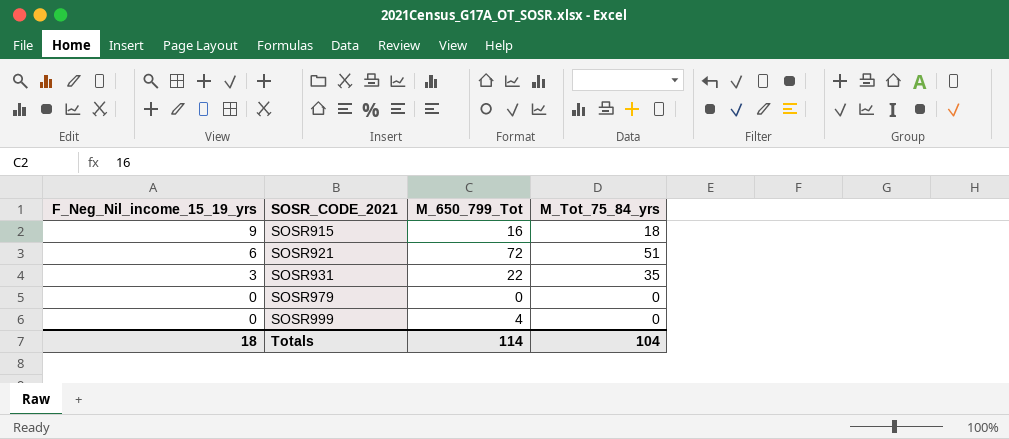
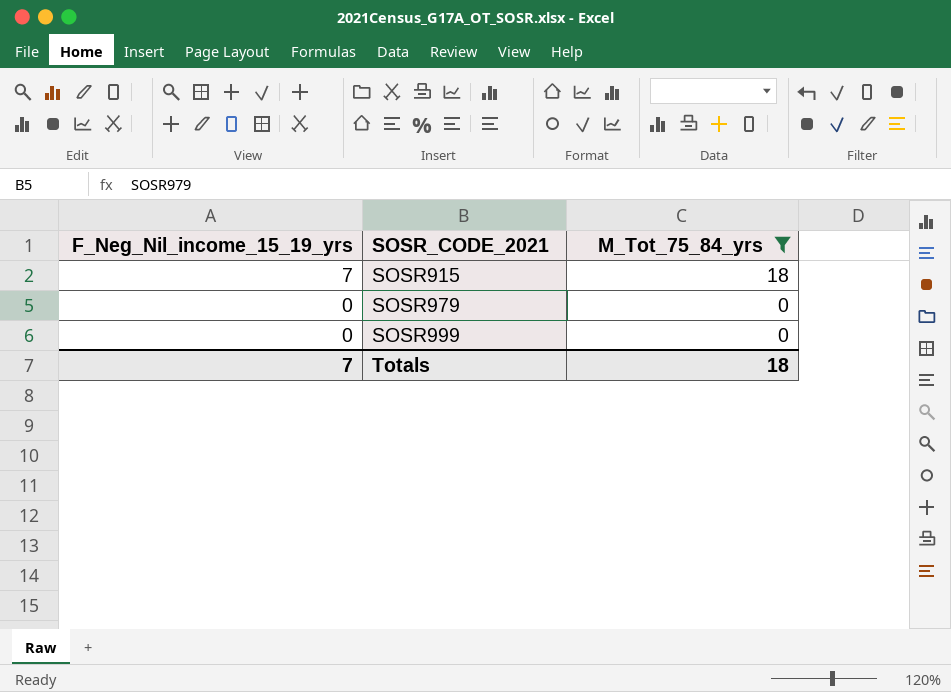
filter: none -> M_Tot_75_84_yrs <= 18
column M_650_799_Tot | position: 3 -> none
SOSR915 | F_Neg_Nil_income_15_19_yrs: 9 -> 7
Totals | F_Neg_Nil_income_15_19_yrs: 18 -> 7
Totals | M_Tot_75_84_yrs: 104 -> 18

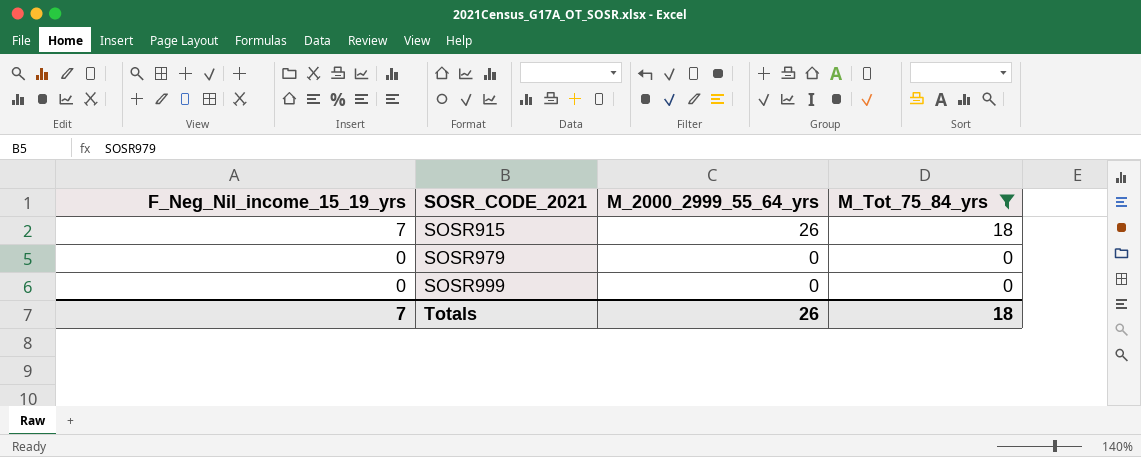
column M_2000_2999_55_64_yrs | position: none -> 3

